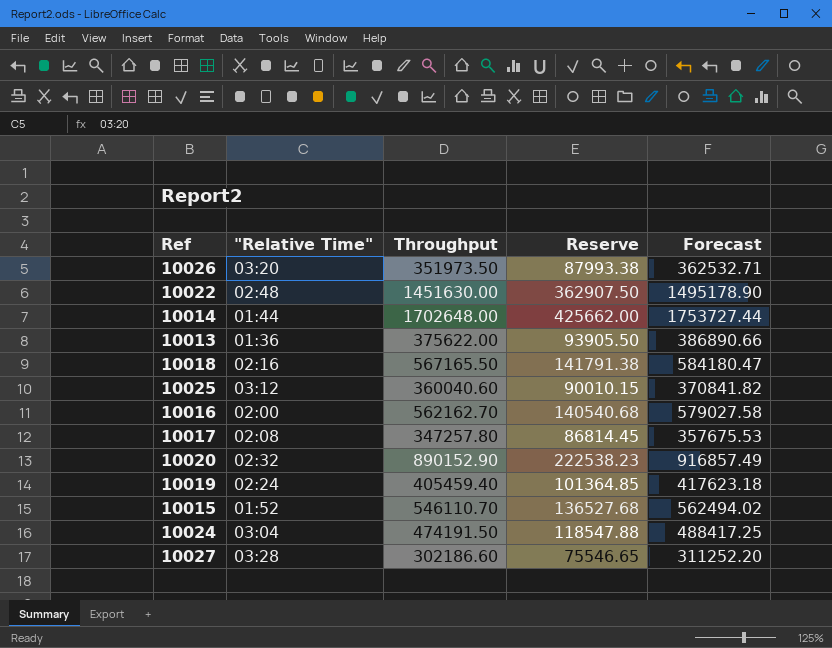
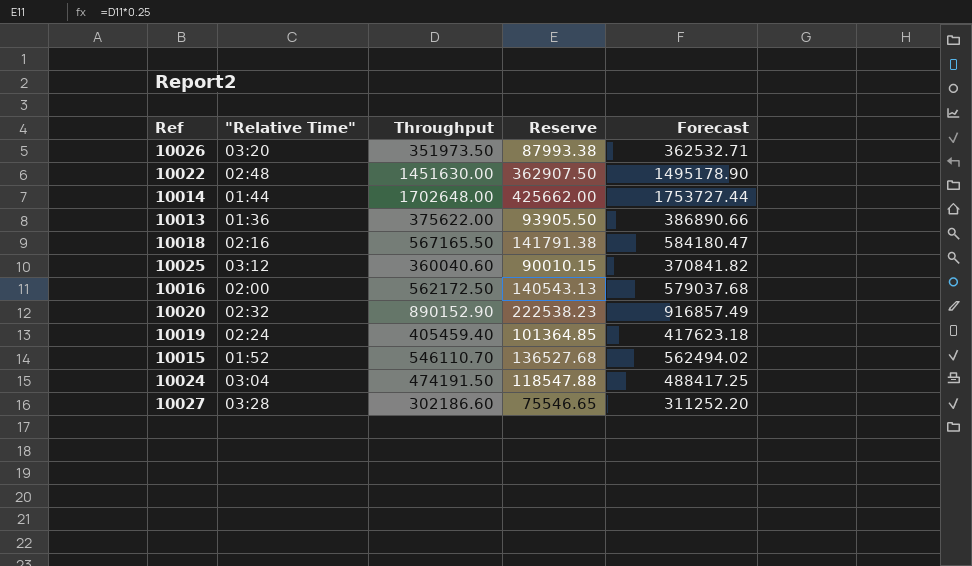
row 10017: 02:08 | 347257.80 | 86814.45 | 357675.53 -> none
10016 | Throughput: 562162.70 -> 562172.50
10016 | Reserve: 140540.68 -> 140543.13
10016 | Forecast: 579027.58 -> 579037.68

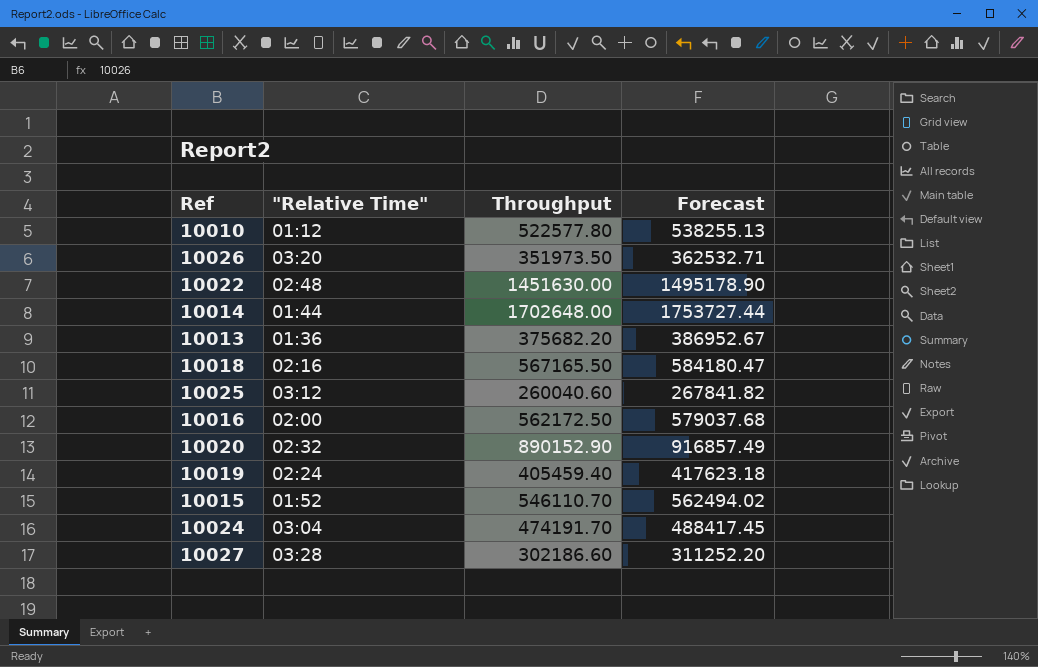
column Reserve | formula: [Throughput] * 0.25 -> none
row 10010: none -> 01:12 | 522577.80 | 538255.13
10013 | Throughput: 375622.00 -> 375682.20
10013 | Forecast: 386890.66 -> 386952.67
10025 | Throughput: 360040.60 -> 260040.60
10025 | Forecast: 370841.82 -> 267841.82
10024 | Throughput: 474191.50 -> 474191.70
10024 | Forecast: 488417.25 -> 488417.45

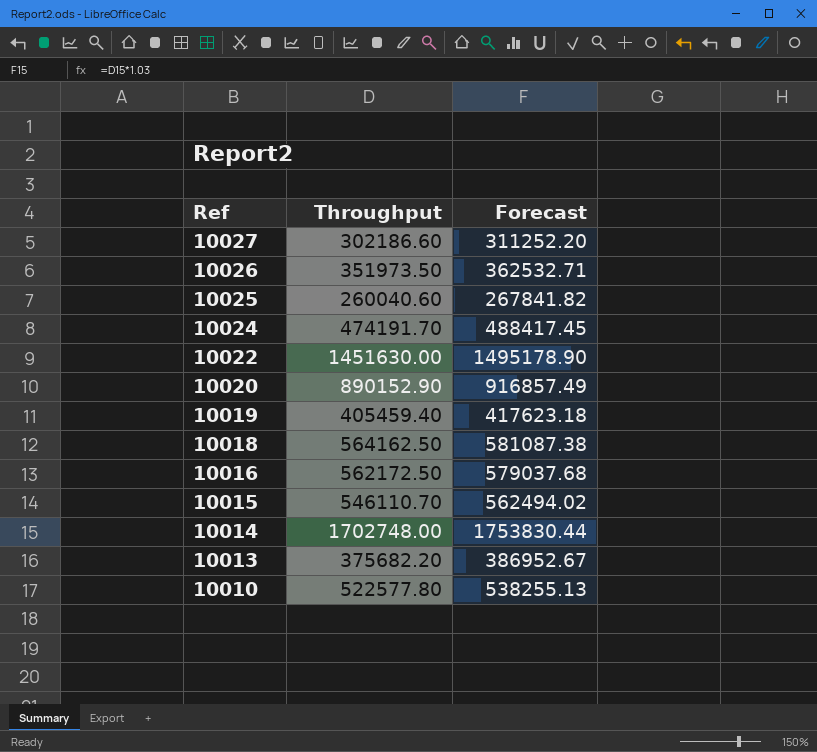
row order: none -> Ref descending
column "Relative Time" | position: 2 -> none
10018 | Throughput: 567165.50 -> 564162.50
10018 | Forecast: 584180.47 -> 581087.38
10014 | Throughput: 1702648.00 -> 1702748.00
10014 | Forecast: 1753727.44 -> 1753830.44

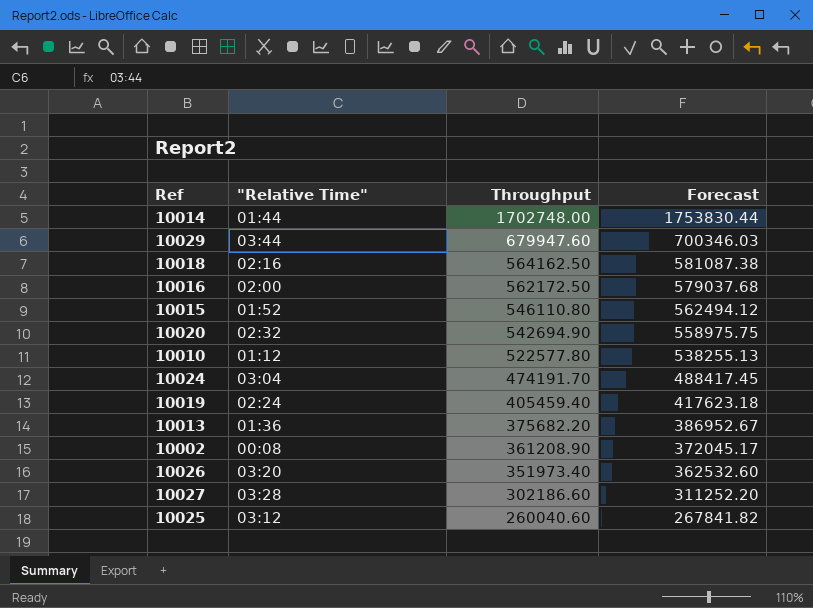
row order: Ref descending -> Throughput descending
column "Relative Time" | position: none -> 2
row 10022: 1451630.00 | 1495178.90 -> none
row 10029: none -> 03:44 | 679947.60 | 700346.03
10015 | Throughput: 546110.70 -> 546110.80
10015 | Forecast: 562494.02 -> 562494.12
10020 | Throughput: 890152.90 -> 542694.90
10020 | Forecast: 916857.49 -> 558975.75
row 10002: none -> 00:08 | 361208.90 | 372045.17
10026 | Throughput: 351973.50 -> 351973.40
10026 | Forecast: 362532.71 -> 362532.60

